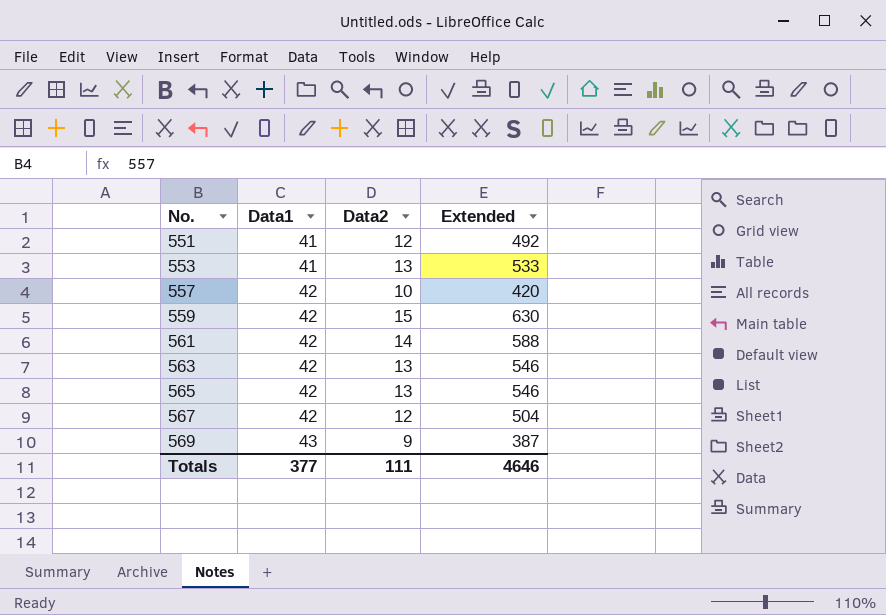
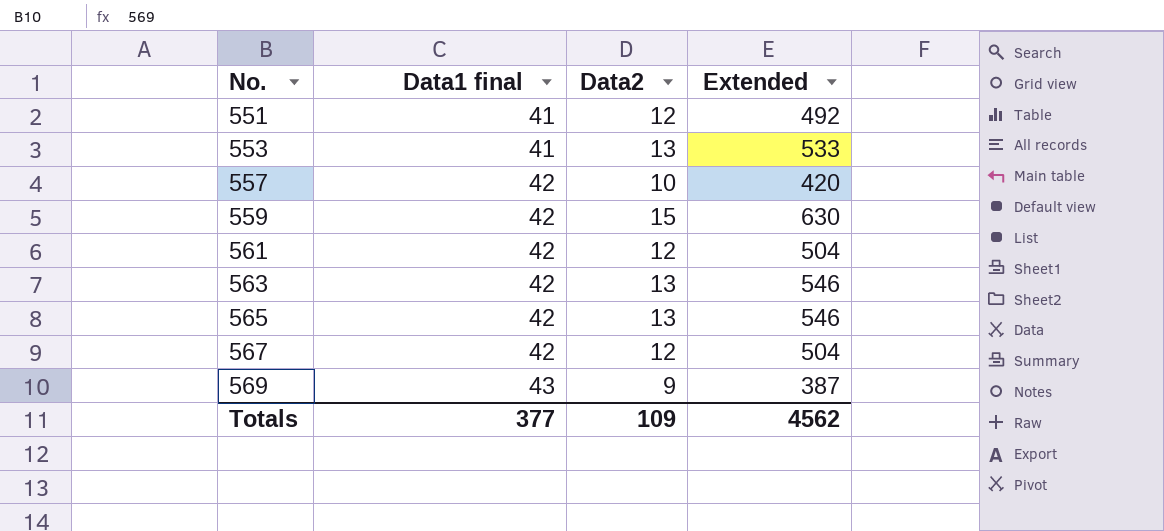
column name: Data1 -> Data1 final
561 | Data2: 14 -> 12
561 | Extended: 588 -> 504
Totals | Data2: 111 -> 109
Totals | Extended: 4646 -> 4562

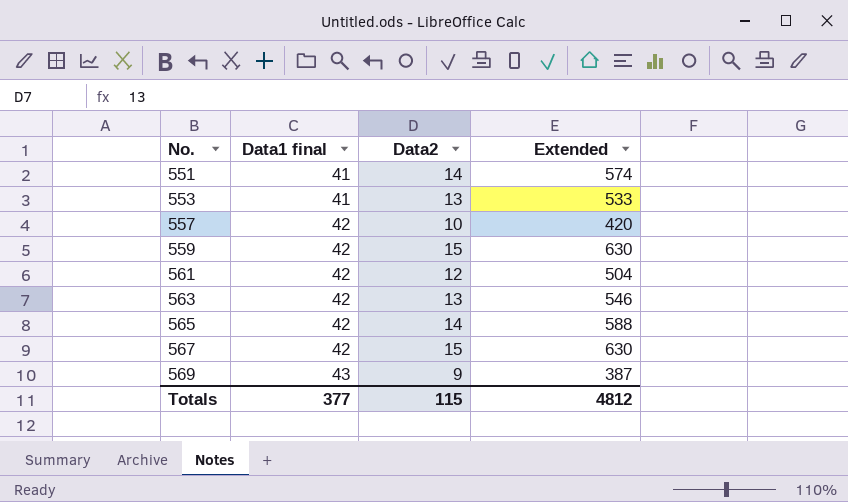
551 | Data2: 12 -> 14
551 | Extended: 492 -> 574
565 | Data2: 13 -> 14
565 | Extended: 546 -> 588
567 | Data2: 12 -> 15
567 | Extended: 504 -> 630
Totals | Data2: 109 -> 115
Totals | Extended: 4562 -> 4812

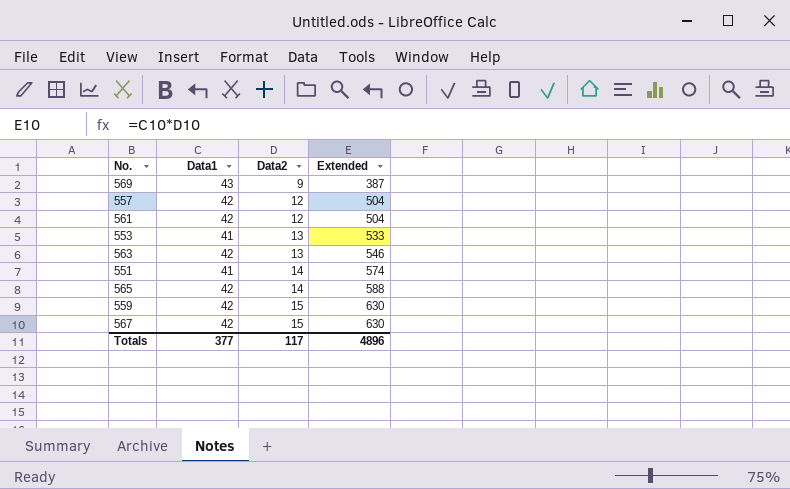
row order: No. ascending -> Data2 ascending
column name: Data1 final -> Data1
557 | Data2: 10 -> 12
557 | Extended: 420 -> 504
Totals | Data2: 115 -> 117
Totals | Extended: 4812 -> 4896

